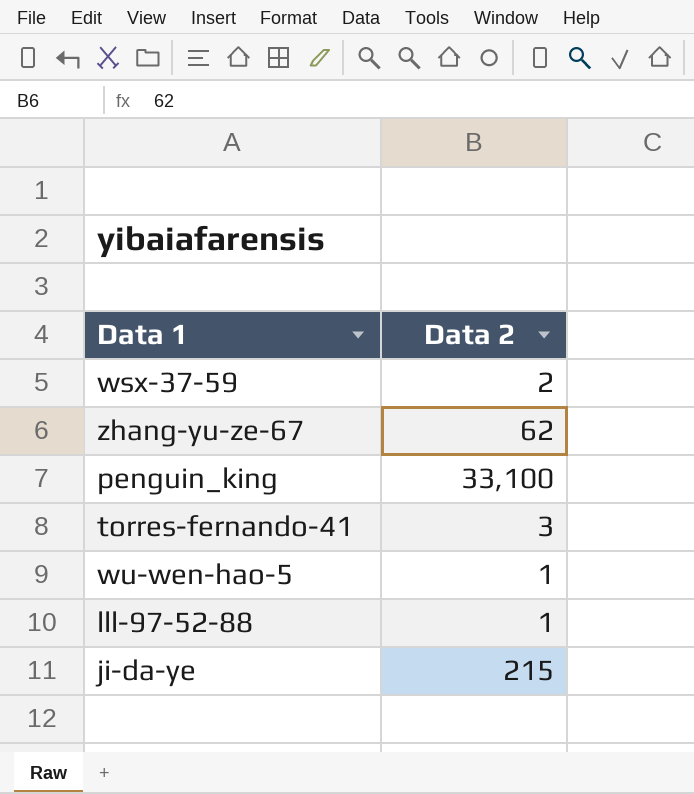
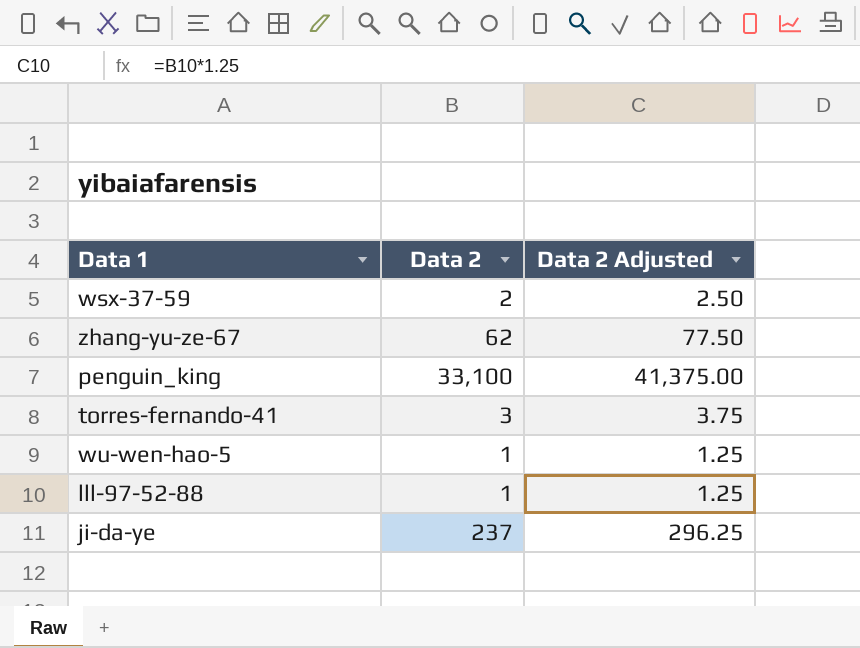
column Data 2 Adjusted | formula: none -> [Data 2] * 1.25
ji-da-ye | Data 2: 215 -> 237

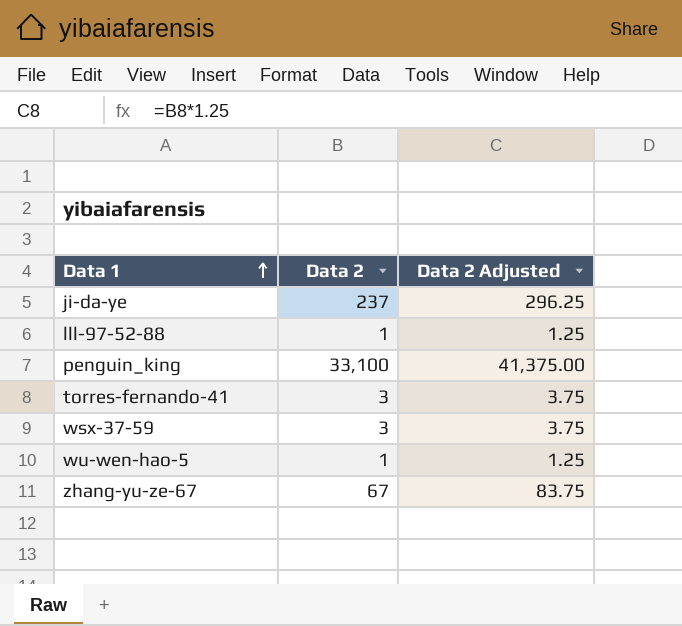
row order: none -> Data 1 ascending
wsx-37-59 | Data 2: 2 -> 3
wsx-37-59 | Data 2 Adjusted: 2.50 -> 3.75
zhang-yu-ze-67 | Data 2: 62 -> 67
zhang-yu-ze-67 | Data 2 Adjusted: 77.50 -> 83.75

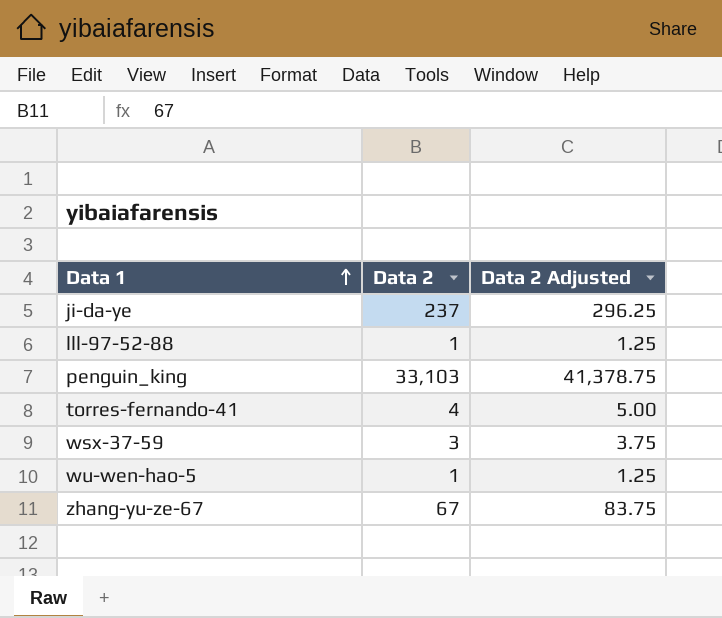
penguin_king | Data 2: 33,100 -> 33,103
penguin_king | Data 2 Adjusted: 41,375.00 -> 41,378.75
torres-fernando-41 | Data 2: 3 -> 4
torres-fernando-41 | Data 2 Adjusted: 3.75 -> 5.00

